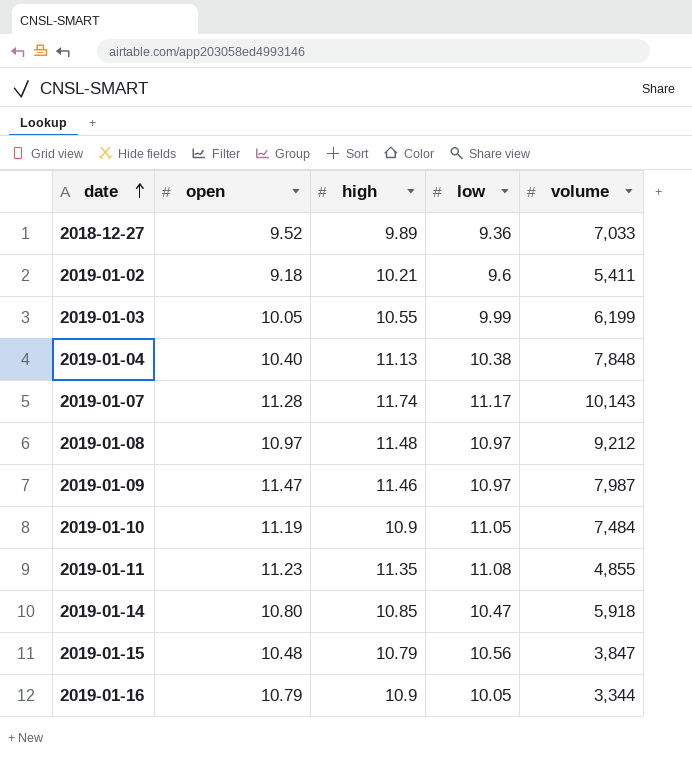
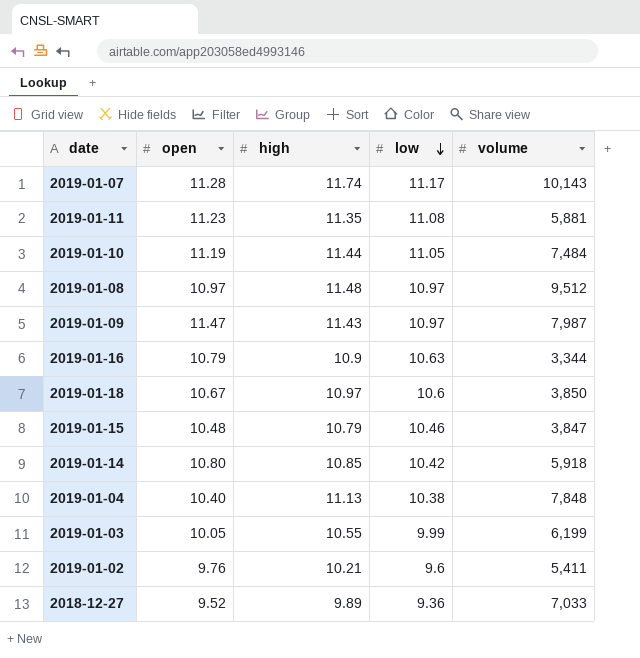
row order: date ascending -> low descending
2019-01-11 | volume: 4,855 -> 5,881
2019-01-10 | high: 10.9 -> 11.44
2019-01-08 | volume: 9,212 -> 9,512
2019-01-09 | high: 11.46 -> 11.43
2019-01-16 | low: 10.05 -> 10.63
row 2019-01-18: none -> 10.67 | 10.97 | 10.6 | 3,850
2019-01-15 | low: 10.56 -> 10.46
2019-01-14 | low: 10.47 -> 10.42
2019-01-02 | open: 9.18 -> 9.76

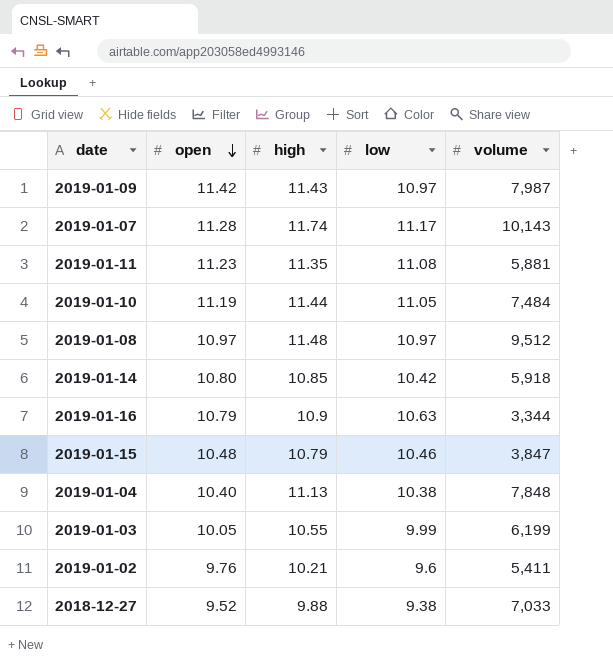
row order: low descending -> open descending
row 2019-01-18: 10.67 | 10.97 | 10.6 | 3,850 -> none
2019-01-09 | open: 11.47 -> 11.42
2018-12-27 | high: 9.89 -> 9.88
2018-12-27 | low: 9.36 -> 9.38

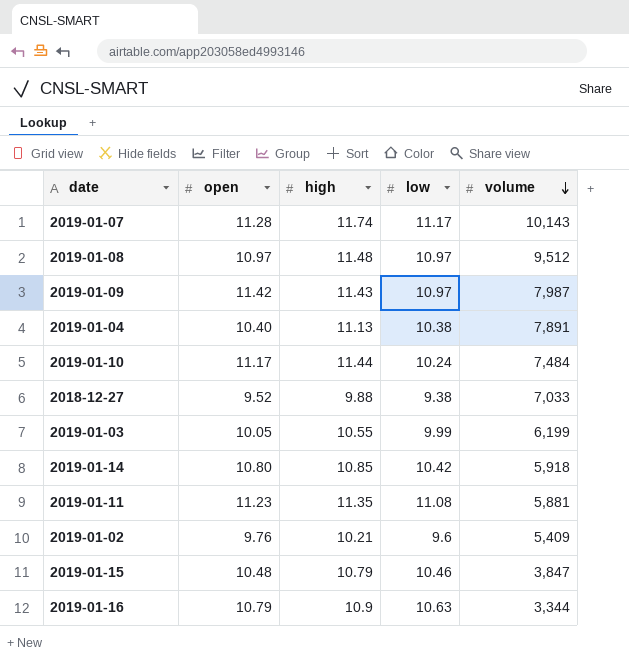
row order: open descending -> volume descending
2019-01-04 | volume: 7,848 -> 7,891
2019-01-10 | open: 11.19 -> 11.17
2019-01-10 | low: 11.05 -> 10.24
2019-01-02 | volume: 5,411 -> 5,409

